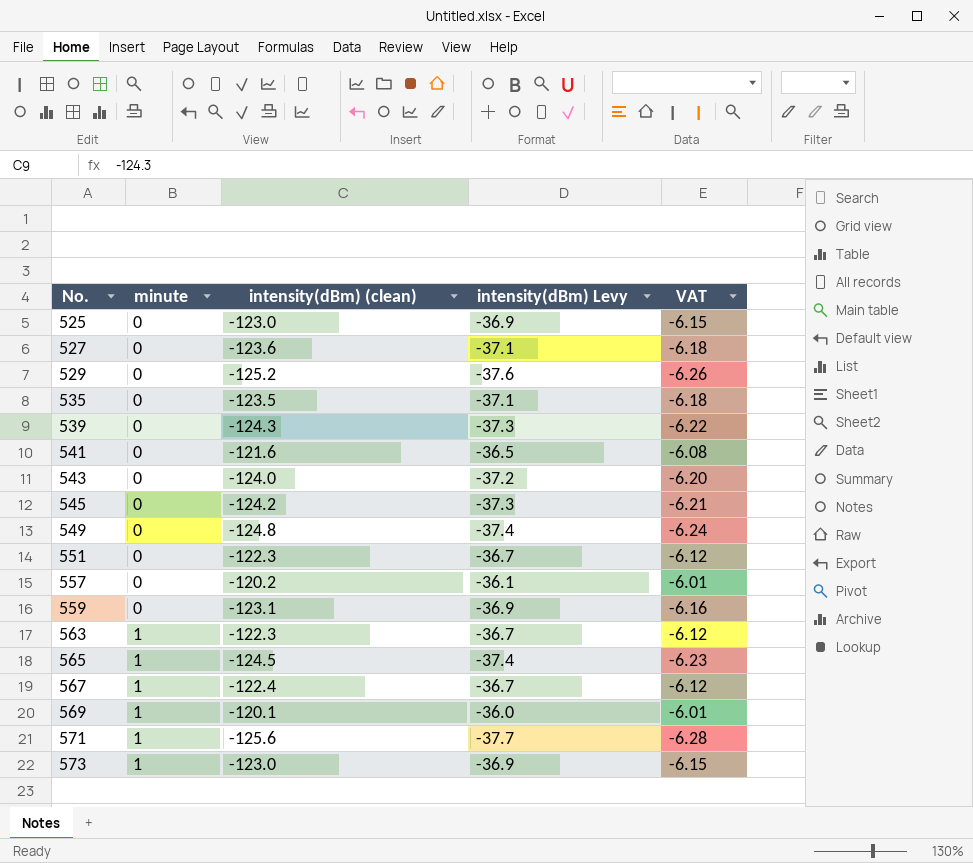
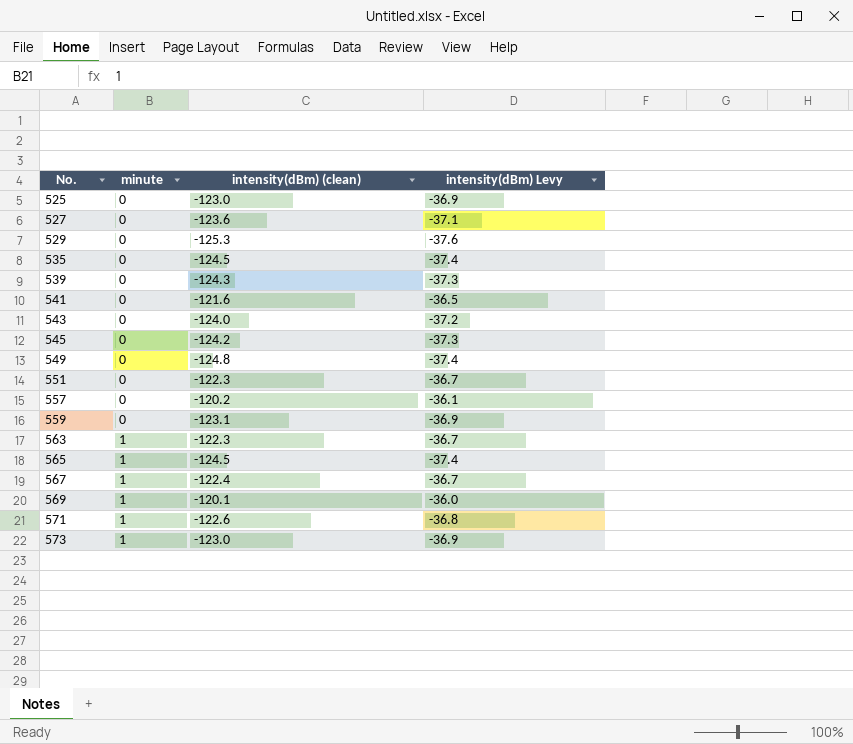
column VAT | formula: [intensity(dBm) (clean)] * 0.05 -> none
529 | intensity(dBm) (clean): -125.2 -> -125.3
535 | intensity(dBm) (clean): -123.5 -> -124.5
535 | intensity(dBm) Levy: -37.1 -> -37.4
571 | intensity(dBm) (clean): -125.6 -> -122.6
571 | intensity(dBm) Levy: -37.7 -> -36.8

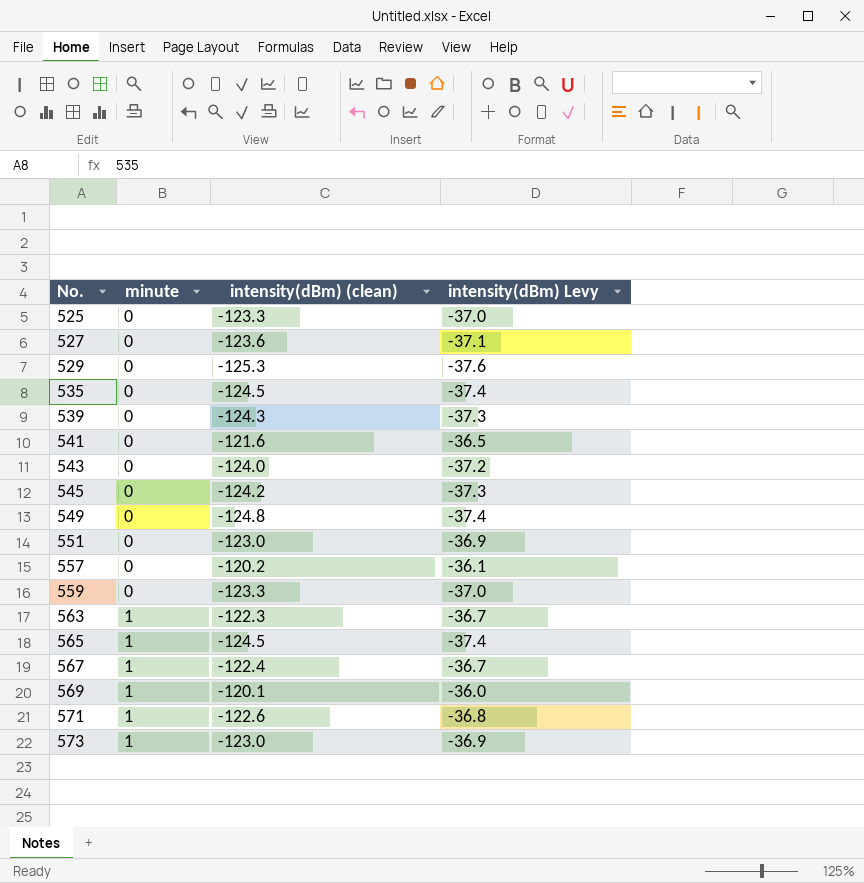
525 | intensity(dBm) (clean): -123.0 -> -123.3
525 | intensity(dBm) Levy: -36.9 -> -37.0
551 | intensity(dBm) (clean): -122.3 -> -123.0
551 | intensity(dBm) Levy: -36.7 -> -36.9
559 | intensity(dBm) (clean): -123.1 -> -123.3
559 | intensity(dBm) Levy: -36.9 -> -37.0

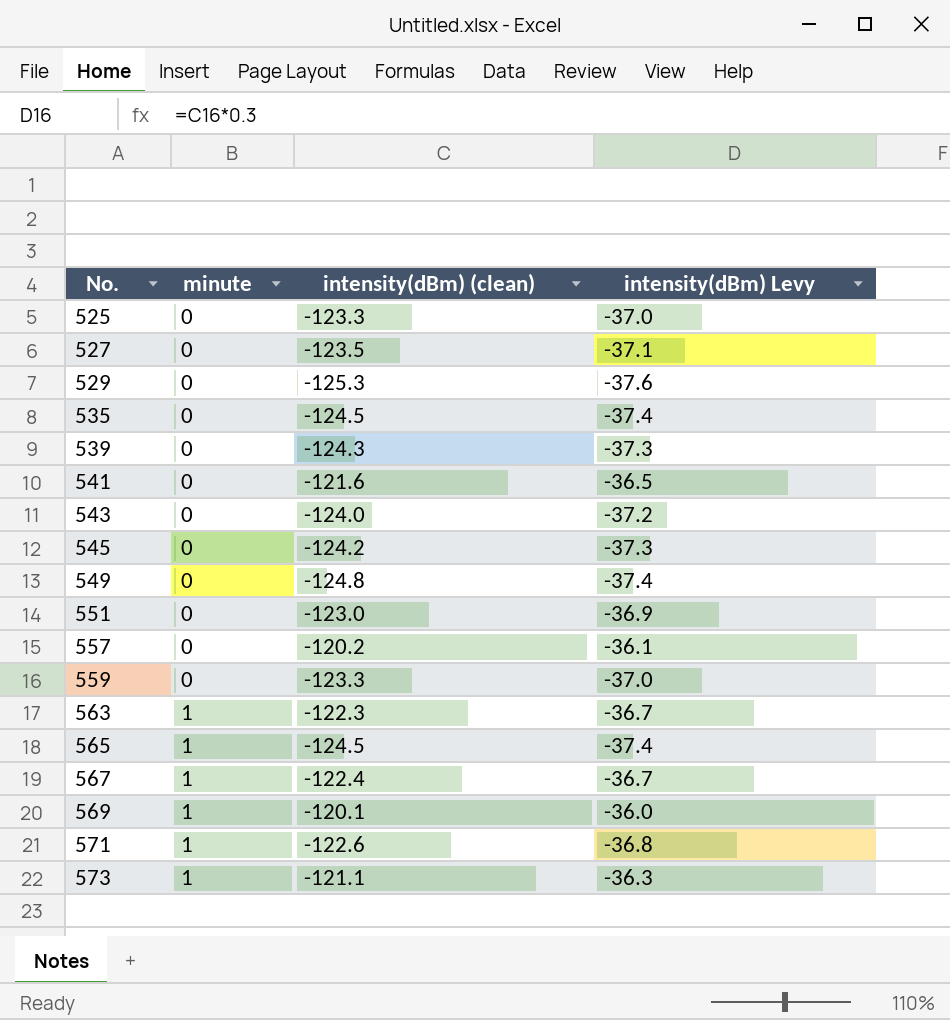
527 | intensity(dBm) (clean): -123.6 -> -123.5
573 | intensity(dBm) (clean): -123.0 -> -121.1
573 | intensity(dBm) Levy: -36.9 -> -36.3

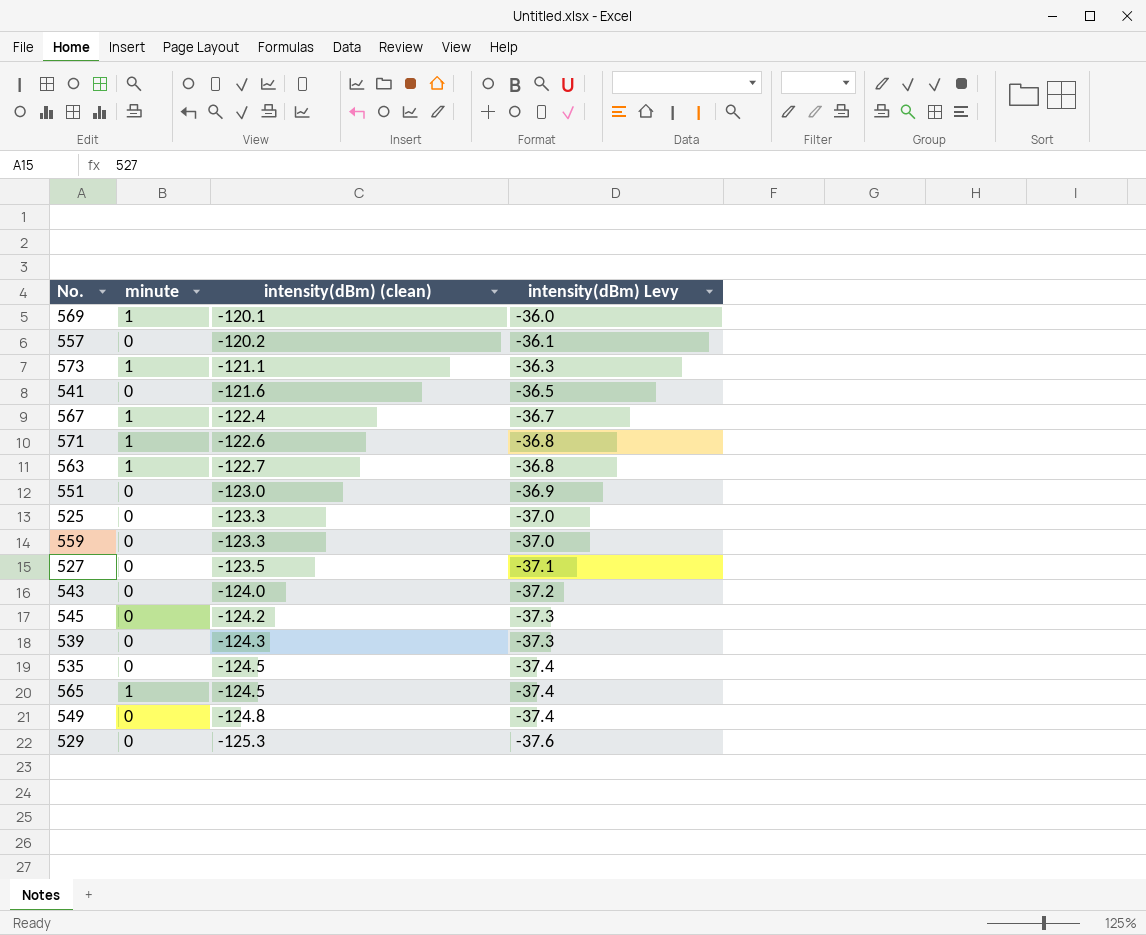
row order: No. ascending -> intensity(dBm) (clean) descending
563 | intensity(dBm) (clean): -122.3 -> -122.7
563 | intensity(dBm) Levy: -36.7 -> -36.8

